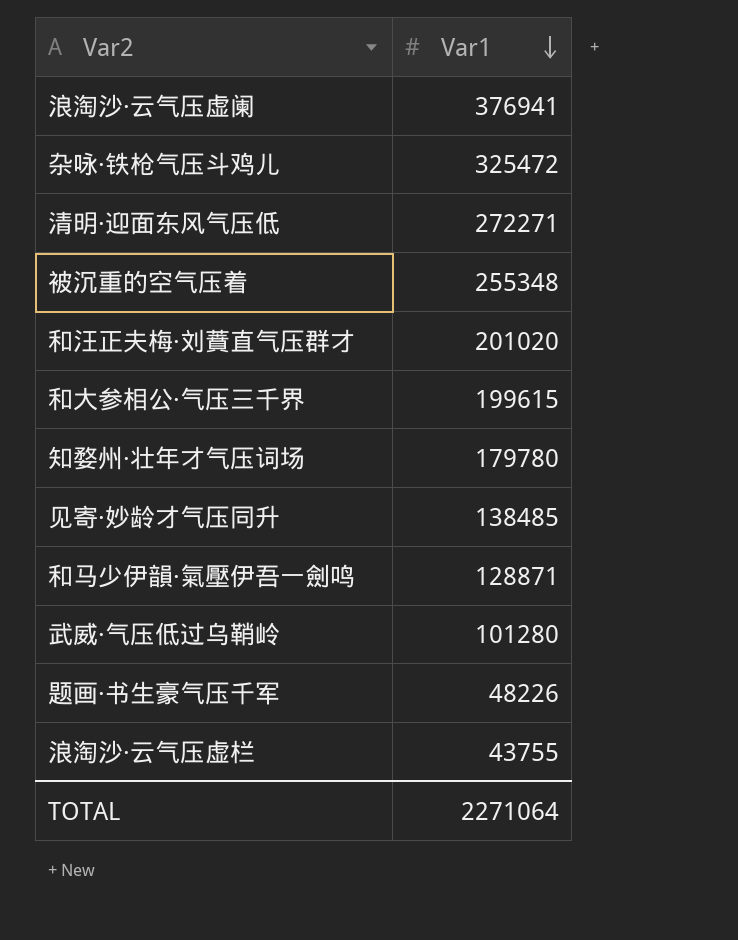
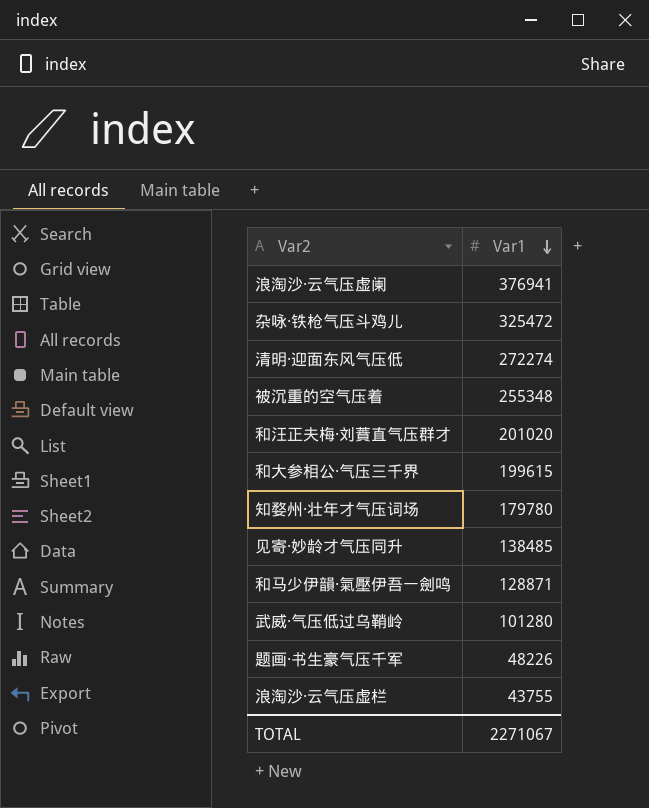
清明·迎面东风气压低 | Var1: 272271 -> 272274
TOTAL | Var1: 2271064 -> 2271067

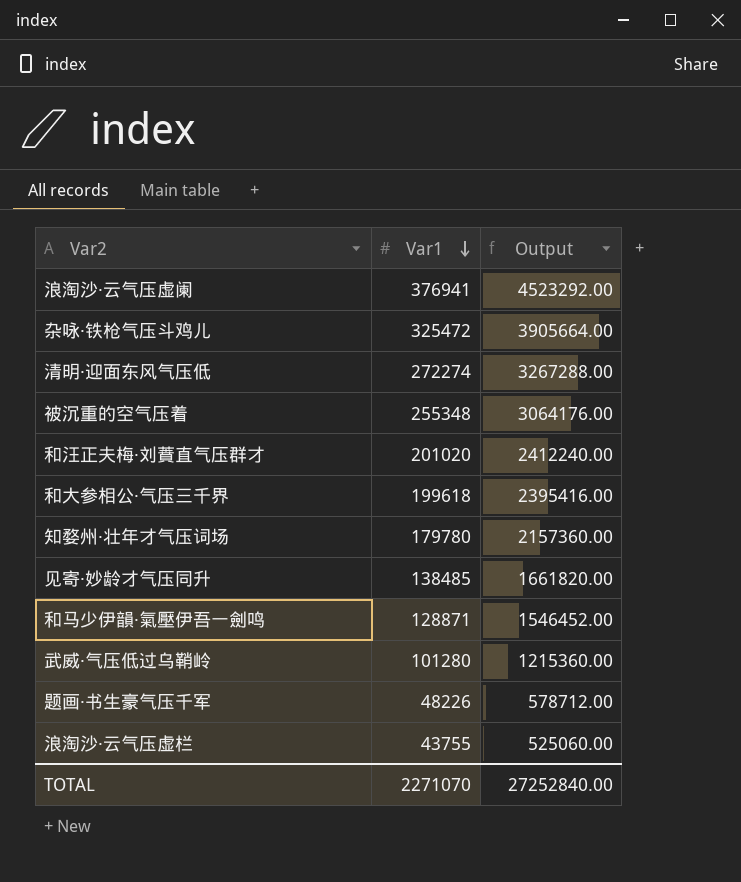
column Output | formula: none -> [Var1] * 12
和大参相公·气压三千界 | Var1: 199615 -> 199618
TOTAL | Var1: 2271067 -> 2271070

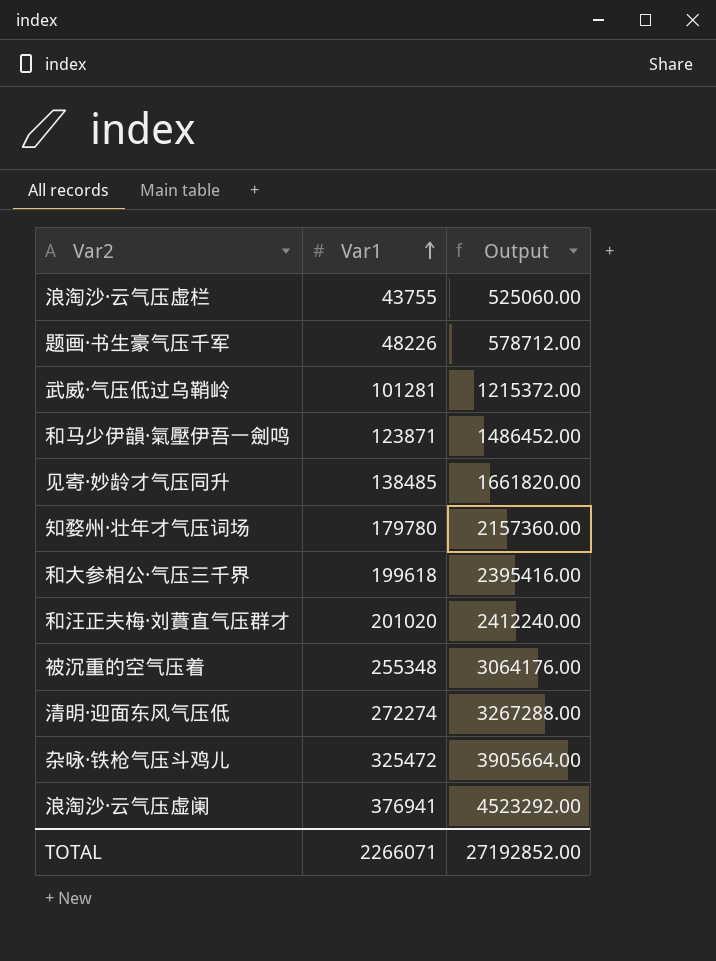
row order: Var1 descending -> Var1 ascending
武威·气压低过乌鞘岭 | Var1: 101280 -> 101281
武威·气压低过乌鞘岭 | Output: 1215360.00 -> 1215372.00
和马少伊韻·氣壓伊吾一劍鸣 | Var1: 128871 -> 123871
和马少伊韻·氣壓伊吾一劍鸣 | Output: 1546452.00 -> 1486452.00
TOTAL | Var1: 2271070 -> 2266071
TOTAL | Output: 27252840.00 -> 27192852.00

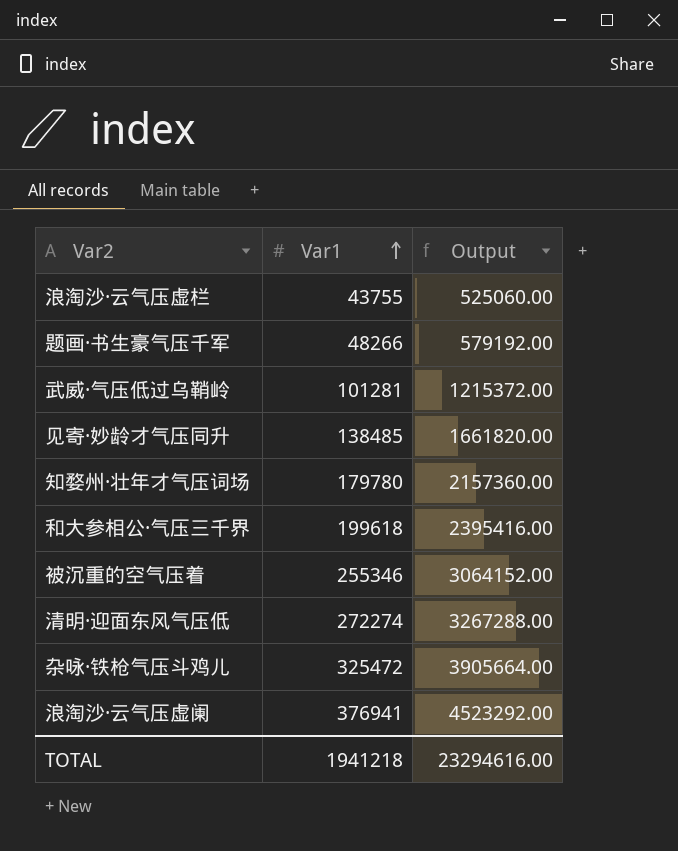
row 和马少伊韻·氣壓伊吾一劍鸣: 123871 | 1486452.00 -> none
row 和汪正夫梅·刘蕡直气压群才: 201020 | 2412240.00 -> none
题画·书生豪气压千军 | Var1: 48226 -> 48266
题画·书生豪气压千军 | Output: 578712.00 -> 579192.00
被沉重的空气压着 | Var1: 255348 -> 255346
被沉重的空气压着 | Output: 3064176.00 -> 3064152.00
TOTAL | Var1: 2266071 -> 1941218
TOTAL | Output: 27192852.00 -> 23294616.00

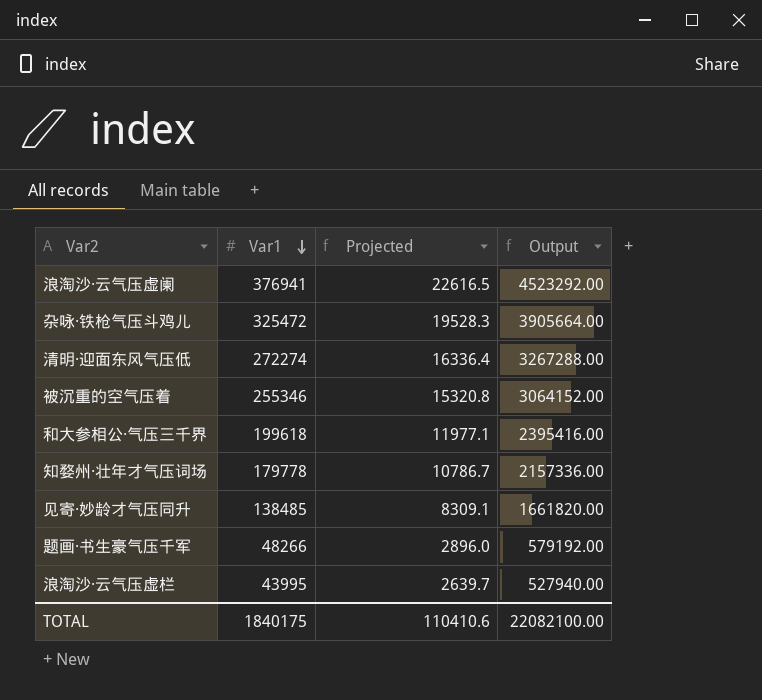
row order: Var1 ascending -> Var1 descending
column Projected | formula: none -> [Var1] * 0.06
row 武威·气压低过乌鞘岭: 101281 | 1215372.00 -> none
知婺州·壮年才气压词场 | Var1: 179780 -> 179778
知婺州·壮年才气压词场 | Output: 2157360.00 -> 2157336.00
浪淘沙·云气压虚栏 | Var1: 43755 -> 43995
浪淘沙·云气压虚栏 | Output: 525060.00 -> 527940.00
TOTAL | Var1: 1941218 -> 1840175
TOTAL | Output: 23294616.00 -> 22082100.00

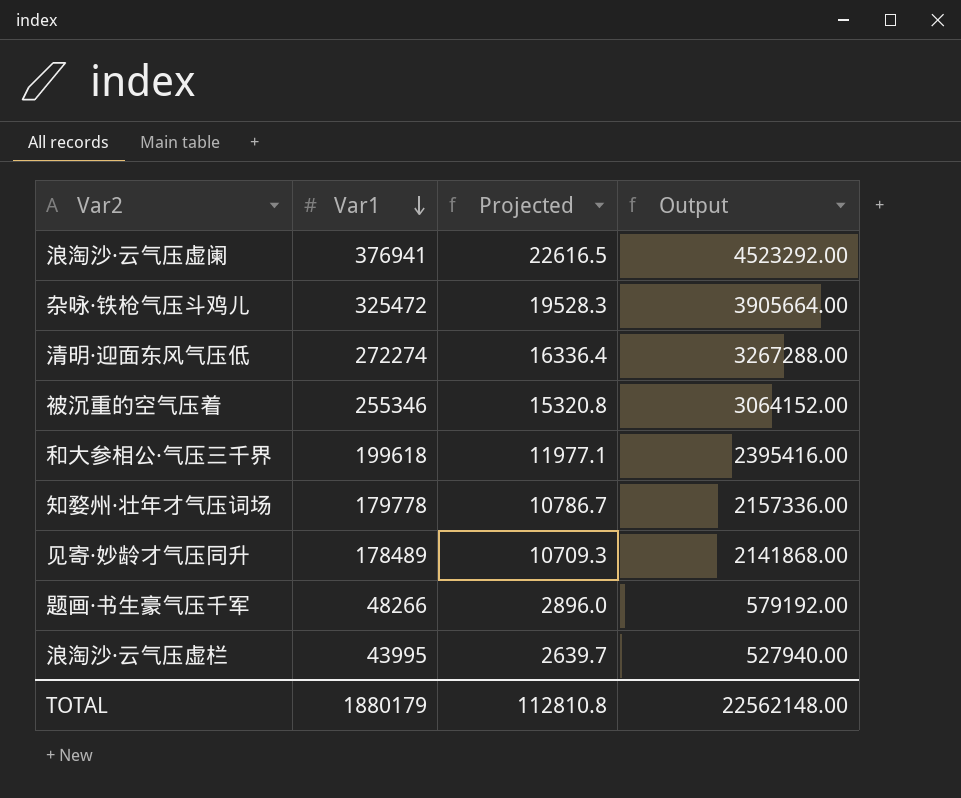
见寄·妙龄才气压同升 | Var1: 138485 -> 178489
见寄·妙龄才气压同升 | Projected: 8309.1 -> 10709.3
见寄·妙龄才气压同升 | Output: 1661820.00 -> 2141868.00
TOTAL | Var1: 1840175 -> 1880179
TOTAL | Projected: 110410.6 -> 112810.8
TOTAL | Output: 22082100.00 -> 22562148.00

